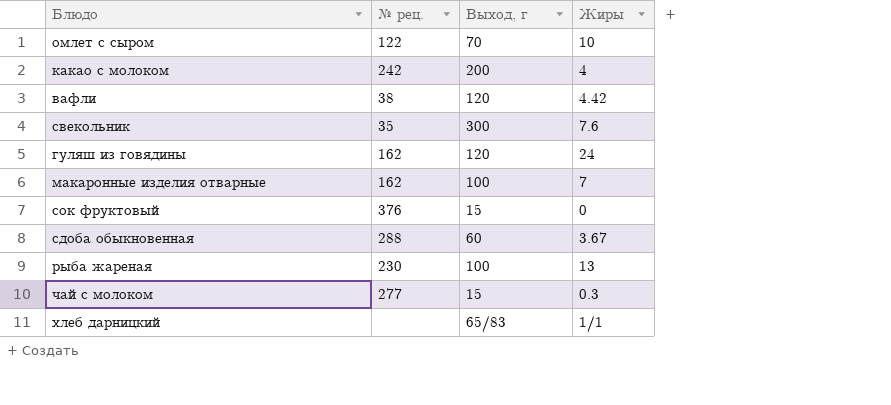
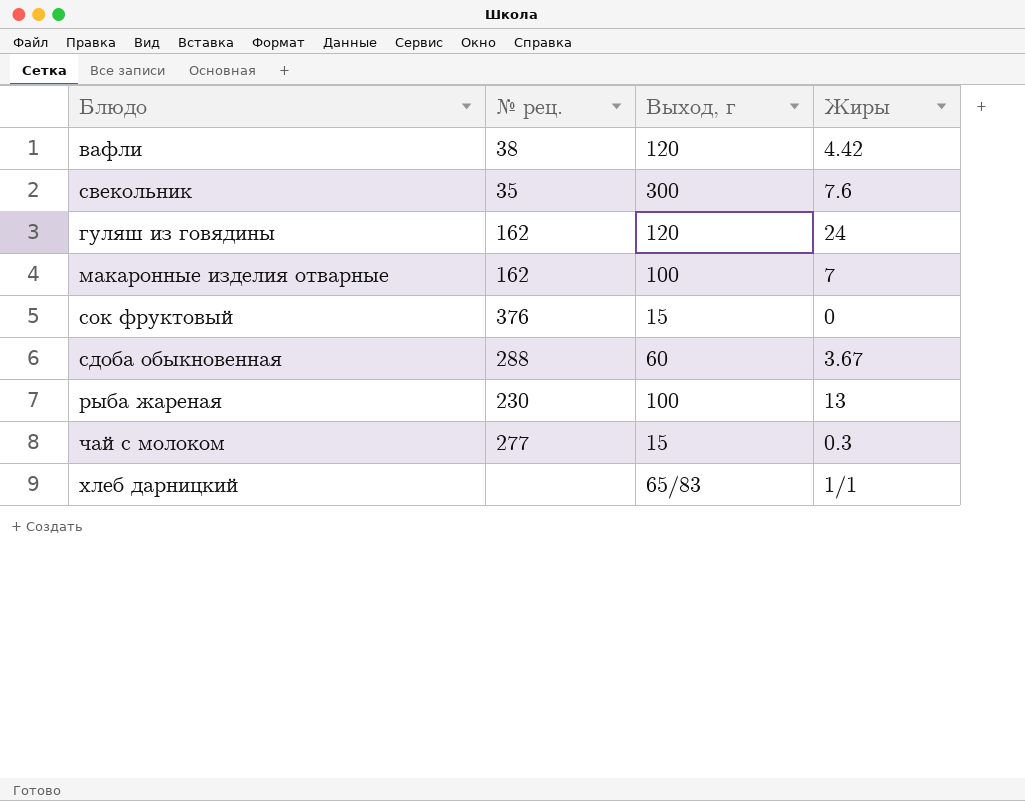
row омлет с сыром: 122 | 70 | 10 -> none
row какао с молоком: 242 | 200 | 4 -> none

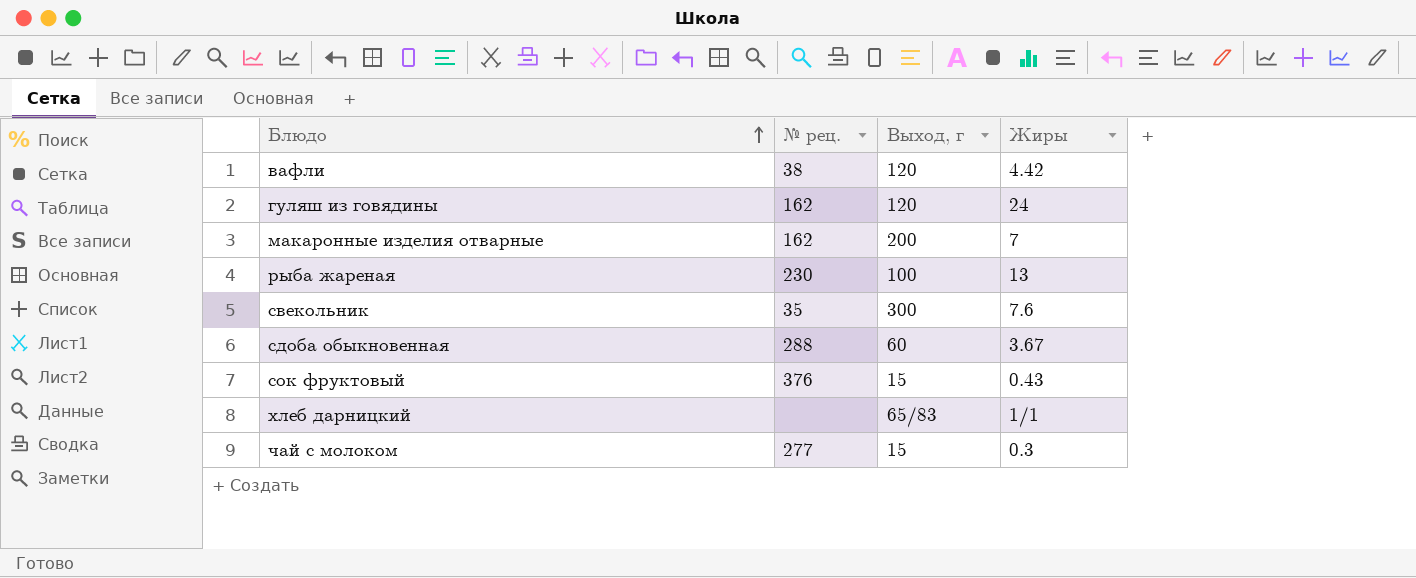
row order: none -> Блюдо ascending
макаронные изделия отварные | Выход, г: 100 -> 200
сок фруктовый | Жиры: 0 -> 0.43

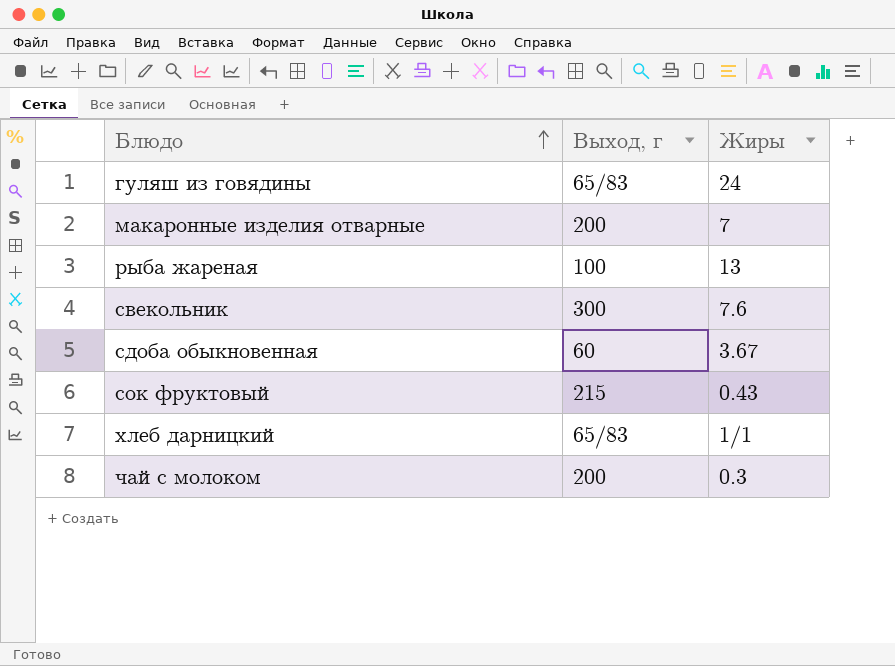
column № рец. | position: 2 -> none
row вафли: 38 | 120 | 4.42 -> none
гуляш из говядины | Выход, г: 120 -> 65/83
сок фруктовый | Выход, г: 15 -> 215
чай с молоком | Выход, г: 15 -> 200

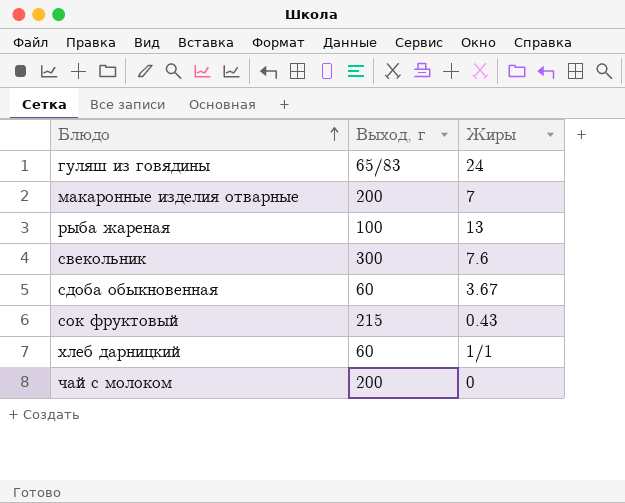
хлеб дарницкий | Выход, г: 65/83 -> 60
чай с молоком | Жиры: 0.3 -> 0

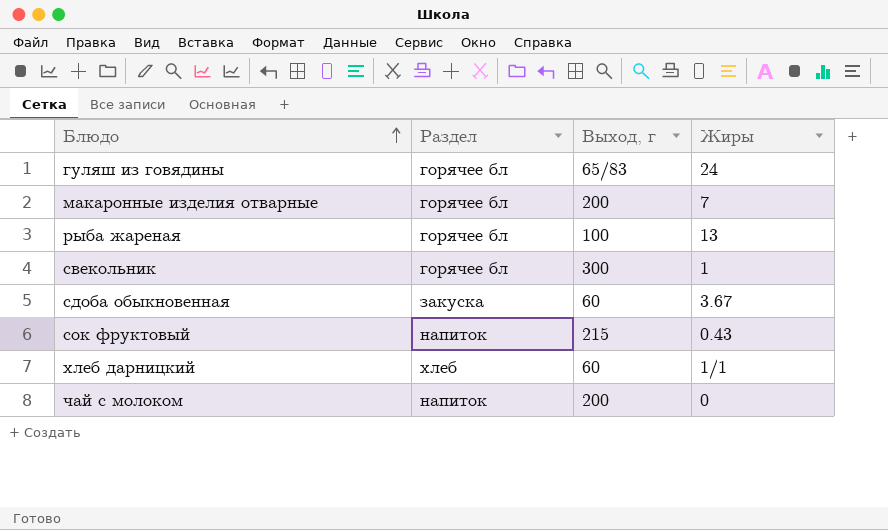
column Раздел | position: none -> 2
свекольник | Жиры: 7.6 -> 1

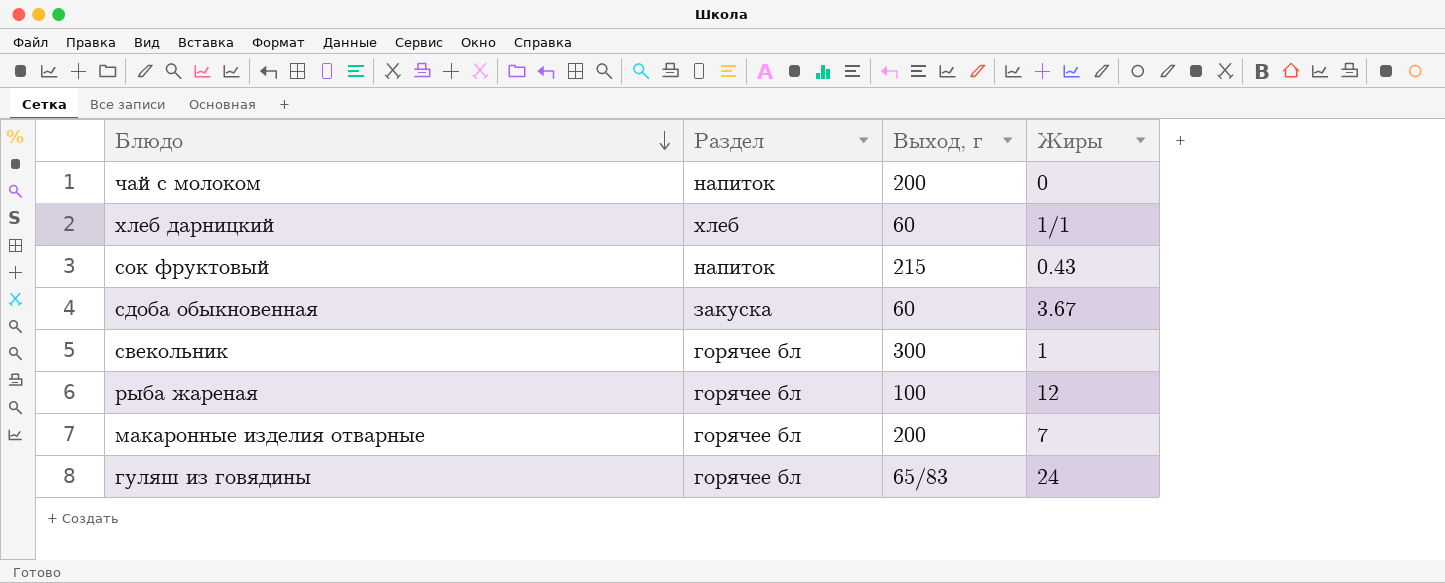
row order: Блюдо ascending -> Блюдо descending
рыба жареная | Жиры: 13 -> 12

